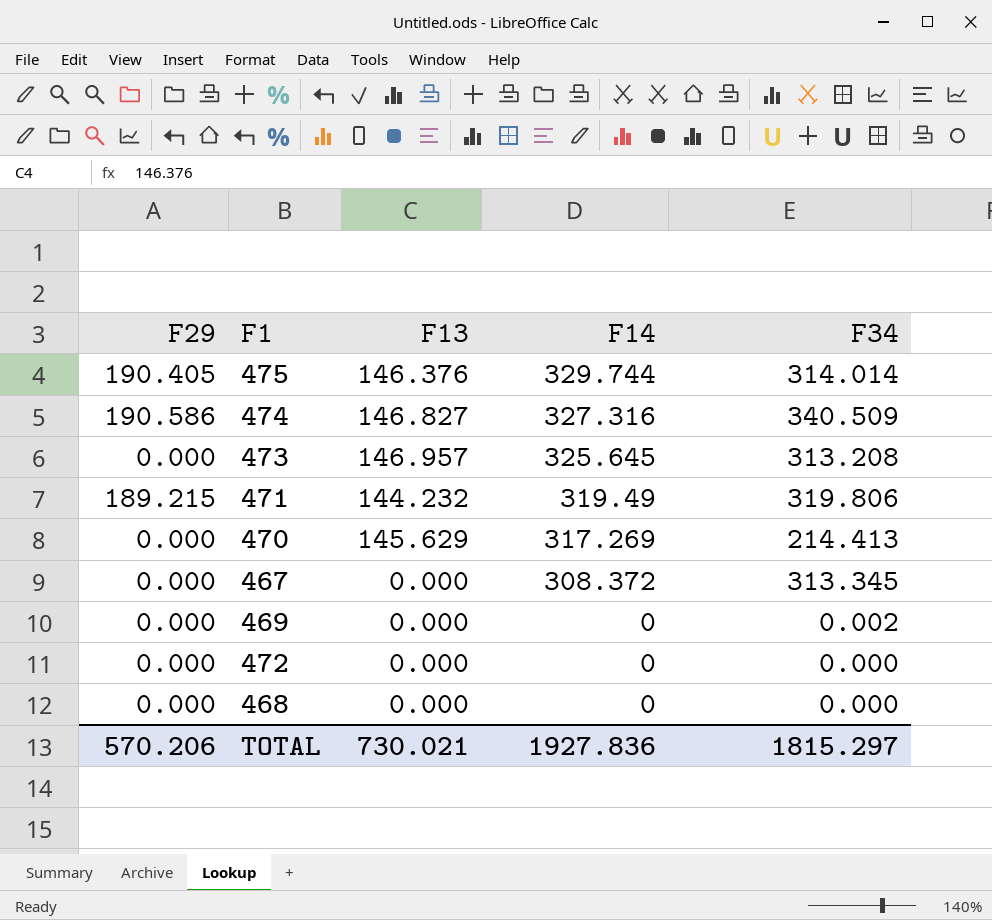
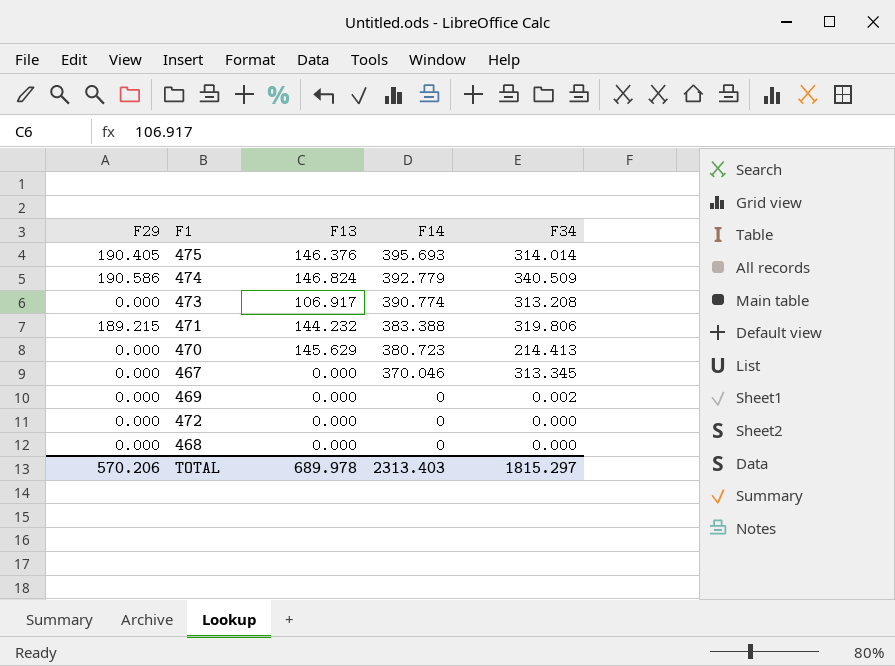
475 | F14: 329.744 -> 395.693
474 | F13: 146.827 -> 146.824
474 | F14: 327.316 -> 392.779
473 | F13: 146.957 -> 106.917
473 | F14: 325.645 -> 390.774
471 | F14: 319.49 -> 383.388
470 | F14: 317.269 -> 380.723
467 | F14: 308.372 -> 370.046
TOTAL | F13: 730.021 -> 689.978
TOTAL | F14: 1927.836 -> 2313.403

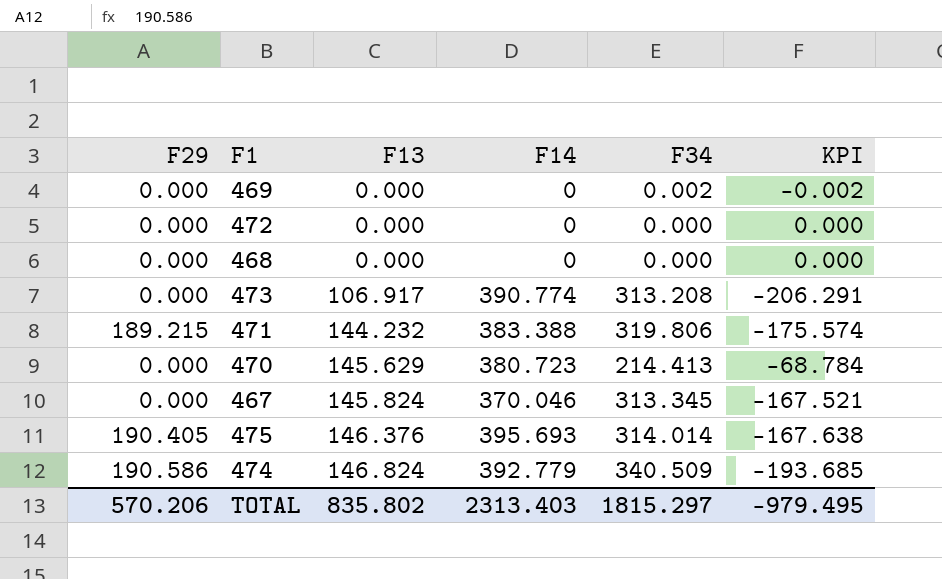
row order: F14 descending -> F13 ascending
column KPI | formula: none -> [F13] - [F34]
467 | F13: 0.000 -> 145.824
TOTAL | F13: 689.978 -> 835.802

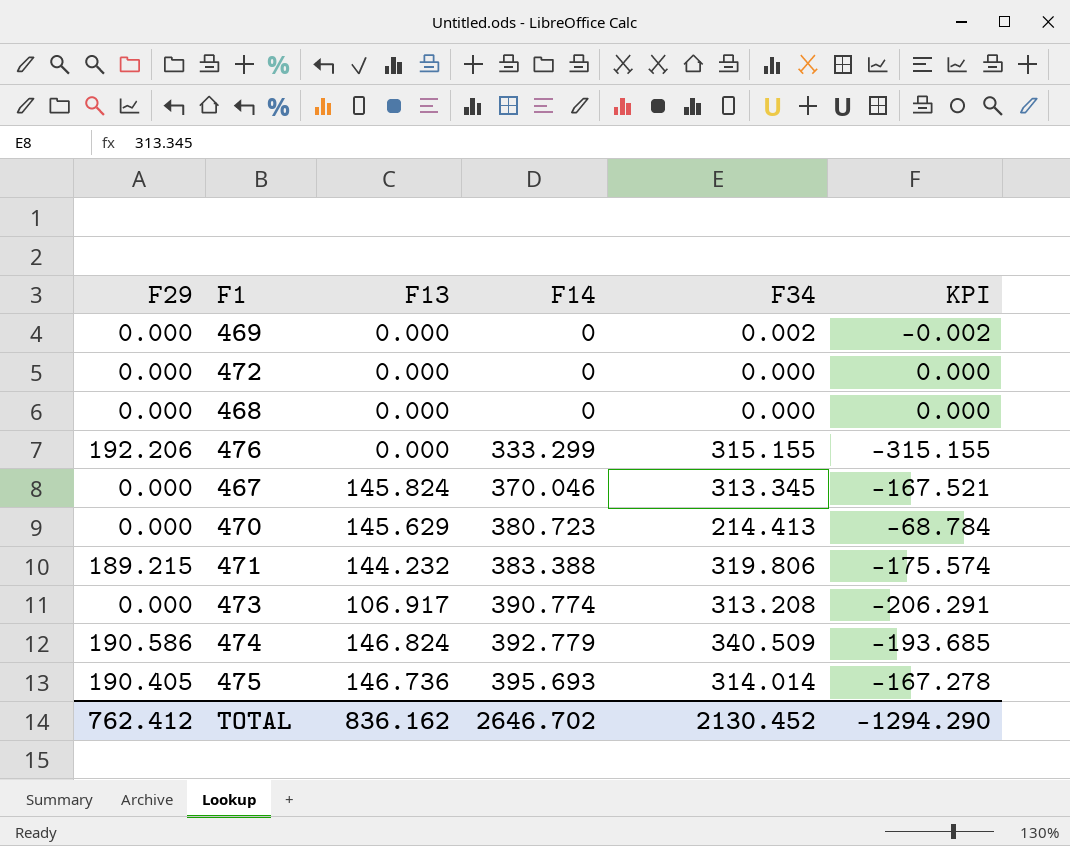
row order: F13 ascending -> F14 ascending
row 476: none -> 192.206 | 0.000 | 333.299 | 315.155 | -315.155
475 | F13: 146.376 -> 146.736
475 | KPI: -167.638 -> -167.278
TOTAL | F29: 570.206 -> 762.412
TOTAL | F13: 835.802 -> 836.162
TOTAL | F14: 2313.403 -> 2646.702
TOTAL | F34: 1815.297 -> 2130.452
TOTAL | KPI: -979.495 -> -1294.290

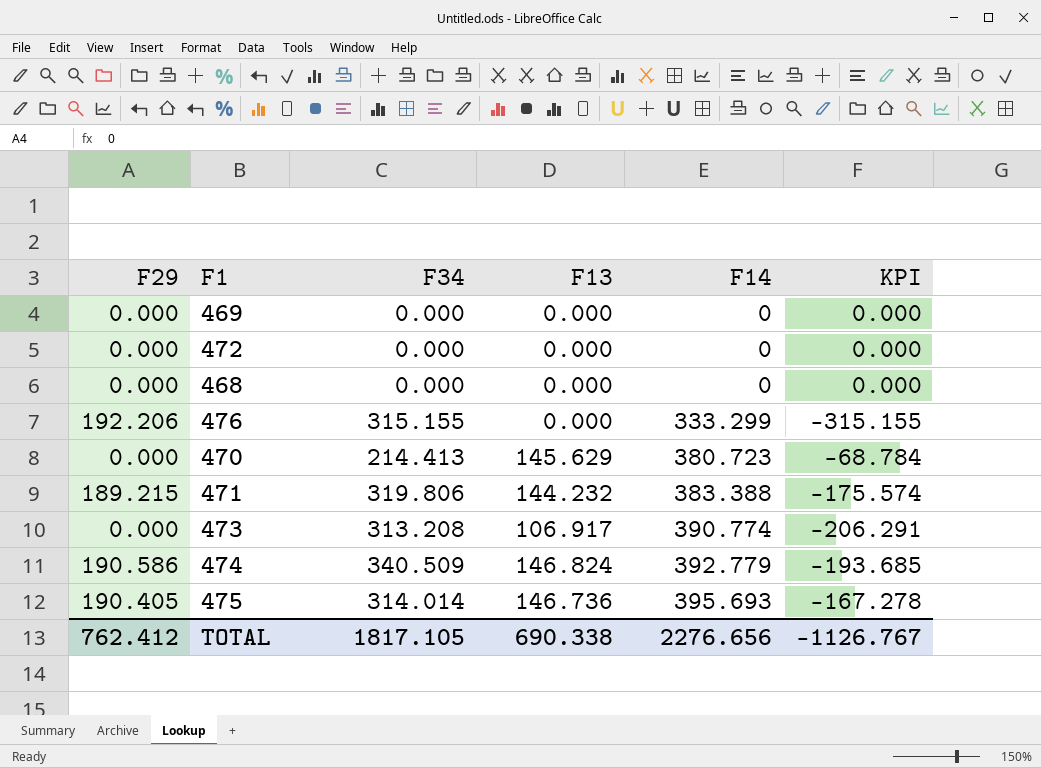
column F34 | position: 5 -> 3
row 467: 0.000 | 145.824 | 370.046 | 313.345 | -167.521 -> none
469 | F34: 0.002 -> 0.000
469 | KPI: -0.002 -> 0.000
TOTAL | F34: 2130.452 -> 1817.105
TOTAL | F13: 836.162 -> 690.338
TOTAL | F14: 2646.702 -> 2276.656
TOTAL | KPI: -1294.290 -> -1126.767

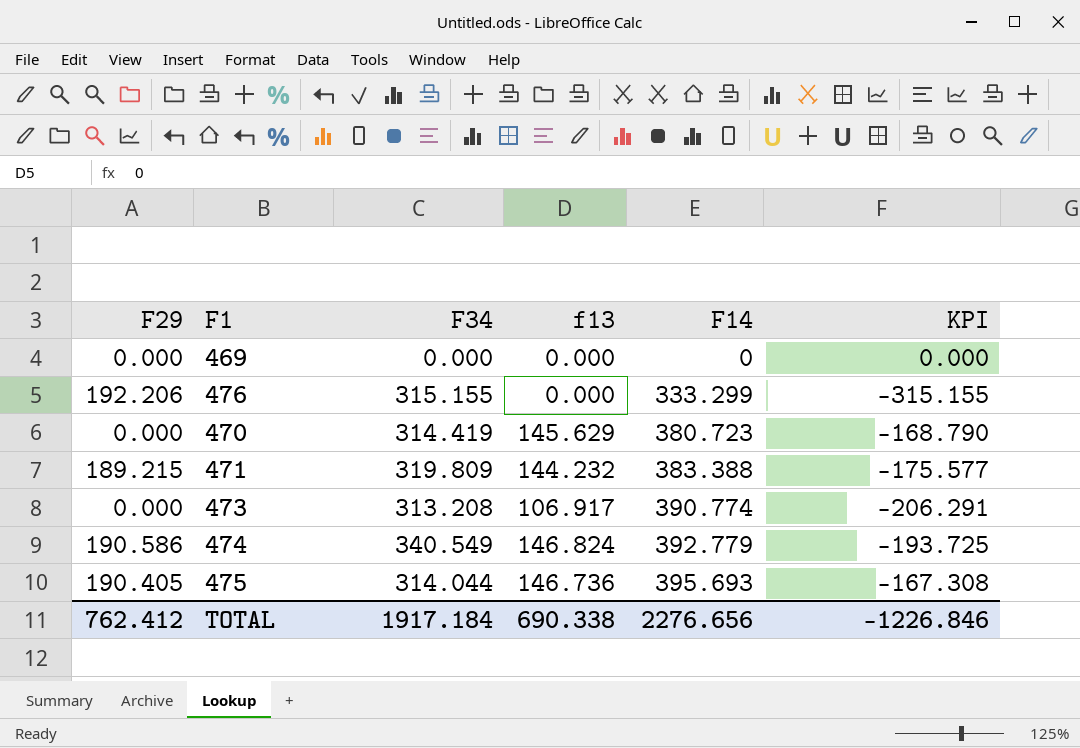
column name: F13 -> f13
row 472: 0.000 | 0.000 | 0.000 | 0 | 0.000 -> none
row 468: 0.000 | 0.000 | 0.000 | 0 | 0.000 -> none
470 | F34: 214.413 -> 314.419
470 | KPI: -68.784 -> -168.790
471 | F34: 319.806 -> 319.809
471 | KPI: -175.574 -> -175.577
474 | F34: 340.509 -> 340.549
474 | KPI: -193.685 -> -193.725
475 | F34: 314.014 -> 314.044
475 | KPI: -167.278 -> -167.308
TOTAL | F34: 1817.105 -> 1917.184
TOTAL | KPI: -1126.767 -> -1226.846

